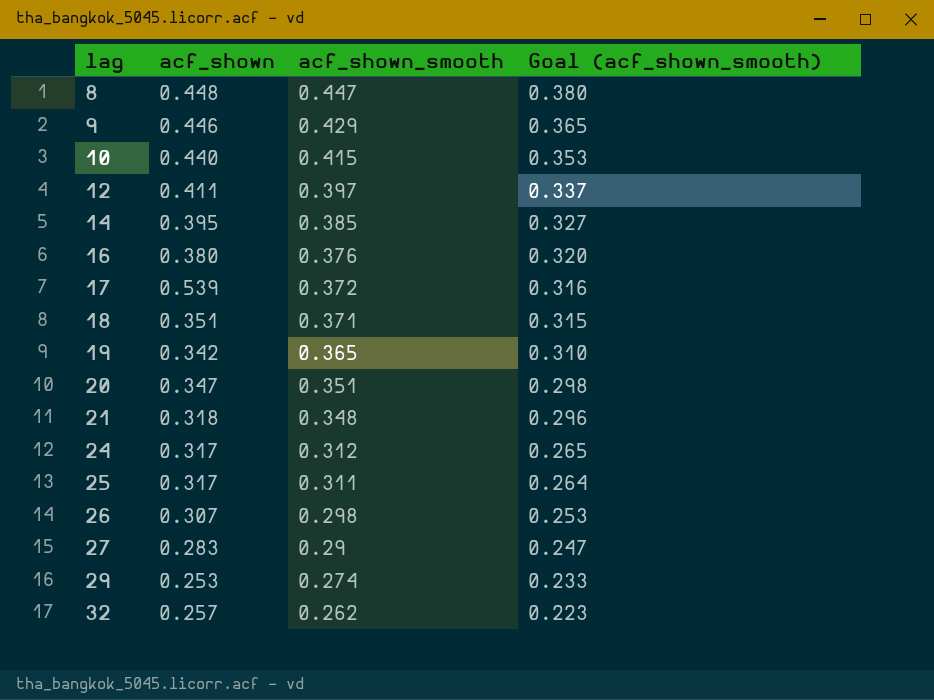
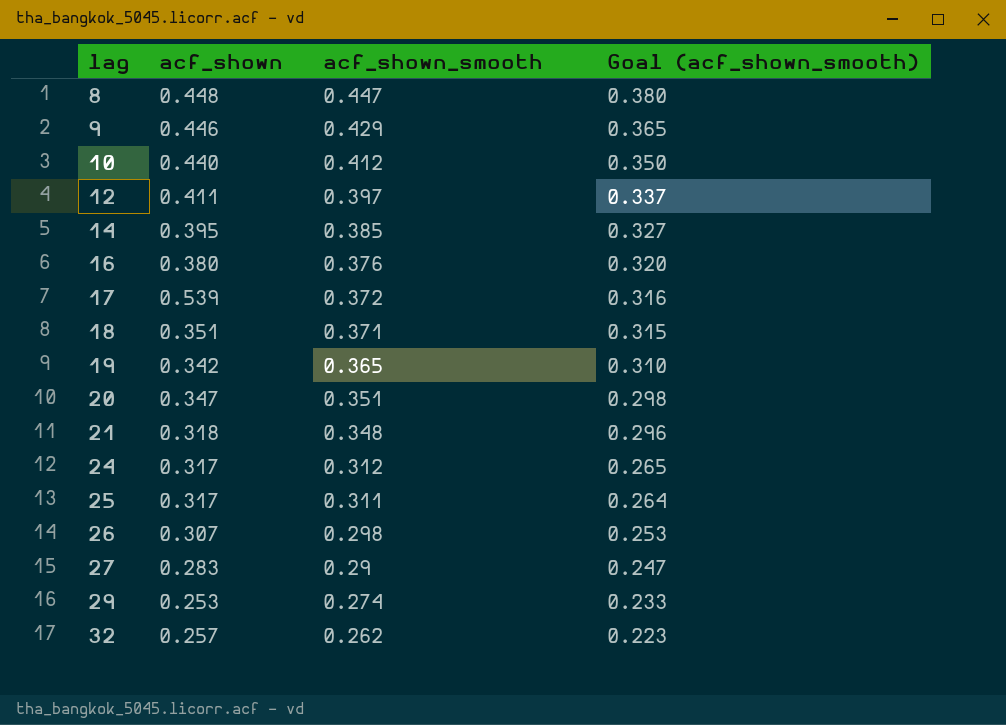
10 | acf_shown_smooth: 0.415 -> 0.412
10 | Goal (acf_shown_smooth): 0.353 -> 0.350

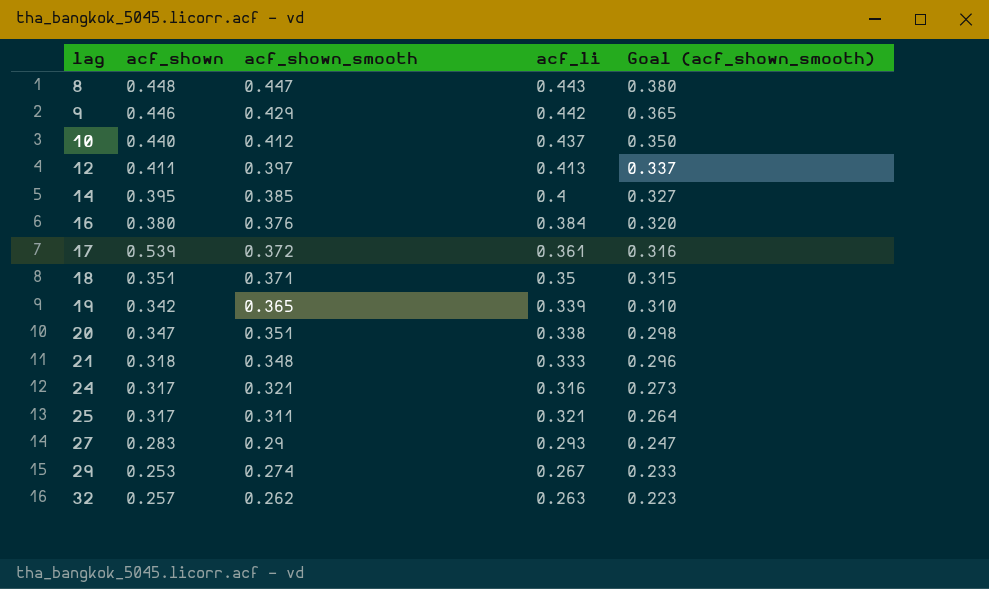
column acf_li | position: none -> 4
row 26: 0.307 | 0.298 | 0.253 -> none
24 | acf_shown_smooth: 0.312 -> 0.321
24 | Goal (acf_shown_smooth): 0.265 -> 0.273

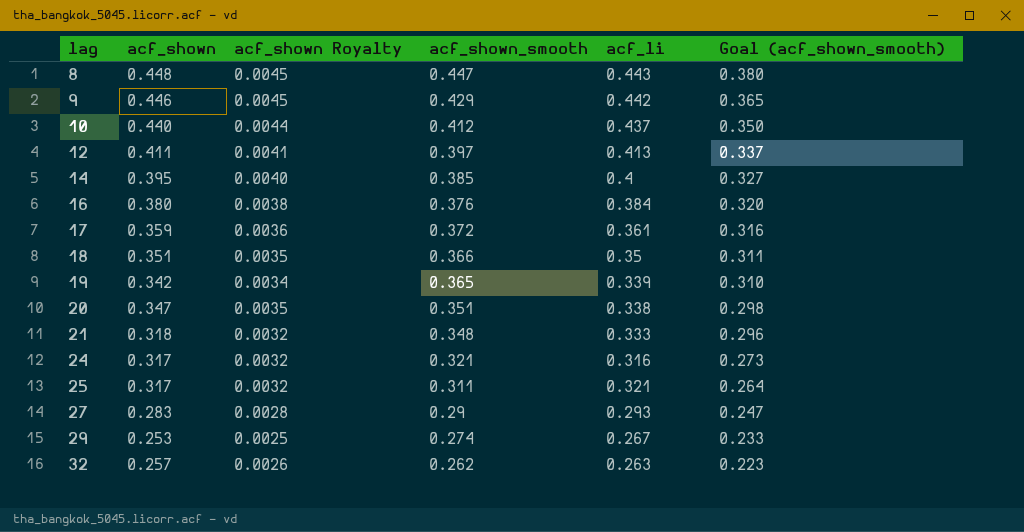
column acf_shown Royalty | formula: none -> [acf_shown] * 0.01
17 | acf_shown: 0.539 -> 0.359
18 | acf_shown_smooth: 0.371 -> 0.366
18 | Goal (acf_shown_smooth): 0.315 -> 0.311

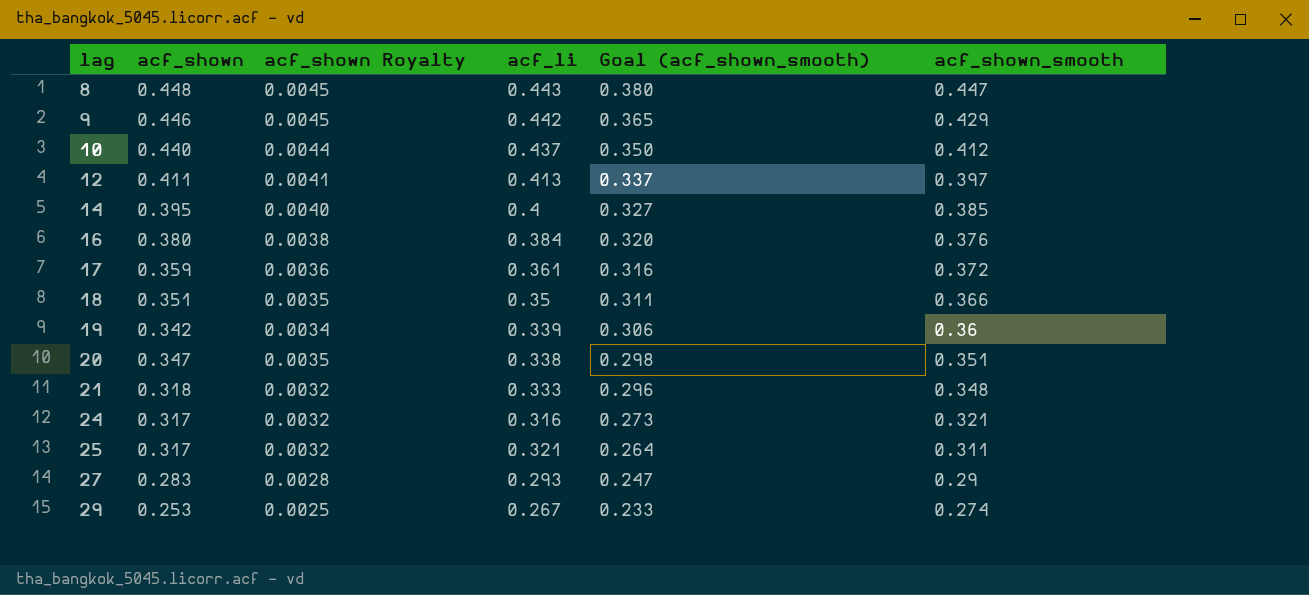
column acf_shown_smooth | position: 4 -> 6
row 32: 0.257 | 0.0026 | 0.262 | 0.263 | 0.223 -> none
19 | Goal (acf_shown_smooth): 0.310 -> 0.306
19 | acf_shown_smooth: 0.365 -> 0.36

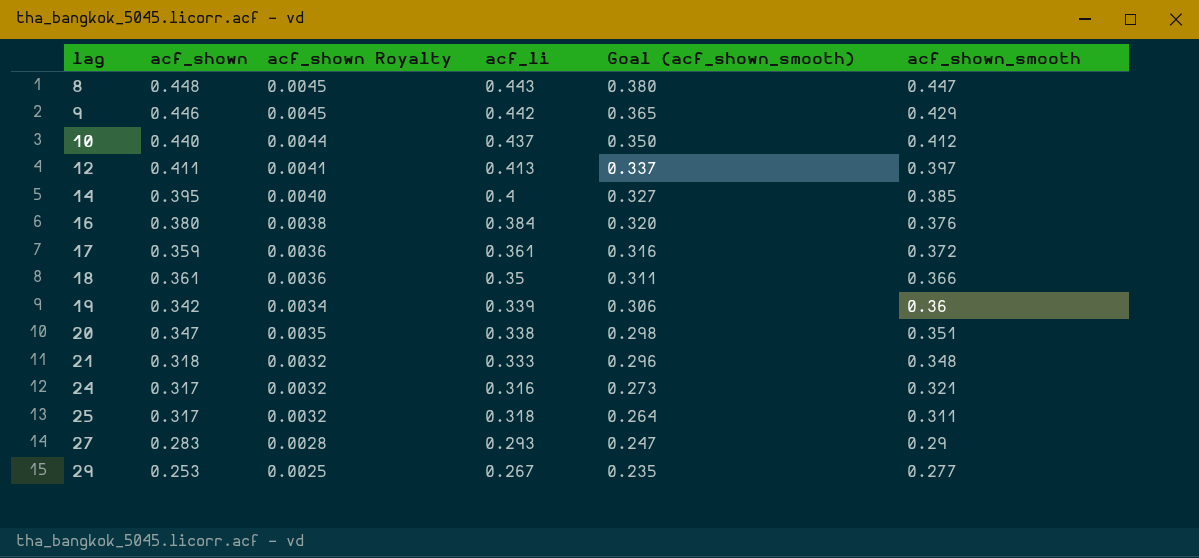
18 | acf_shown: 0.351 -> 0.361
18 | acf_shown Royalty: 0.0035 -> 0.0036
25 | acf_li: 0.321 -> 0.318
29 | Goal (acf_shown_smooth): 0.233 -> 0.235
29 | acf_shown_smooth: 0.274 -> 0.277

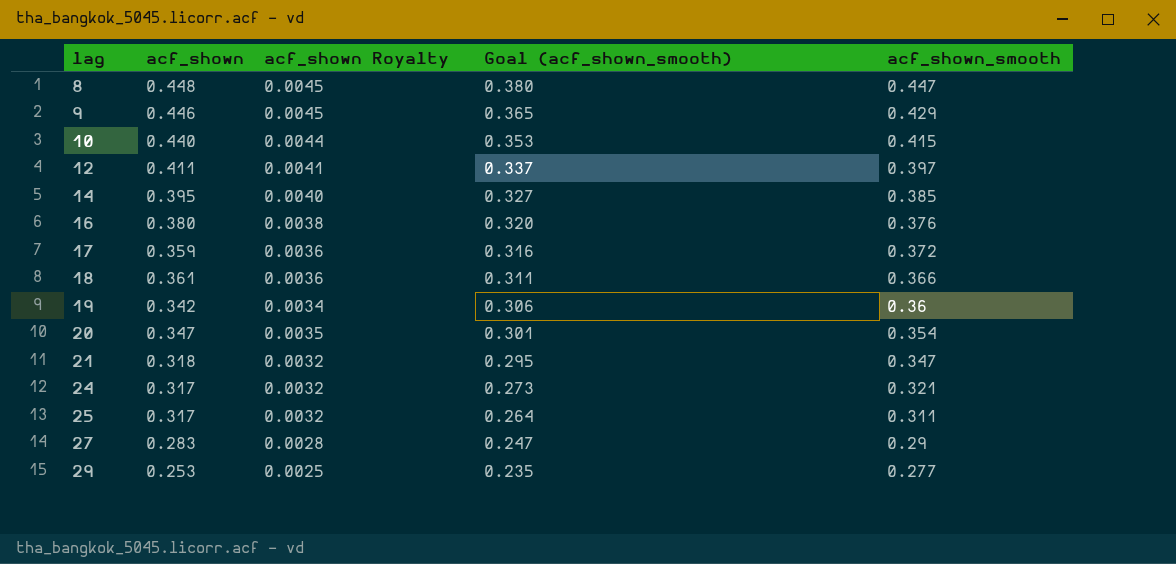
column acf_li | position: 4 -> none
10 | Goal (acf_shown_smooth): 0.350 -> 0.353
10 | acf_shown_smooth: 0.412 -> 0.415
20 | Goal (acf_shown_smooth): 0.298 -> 0.301
20 | acf_shown_smooth: 0.351 -> 0.354
21 | Goal (acf_shown_smooth): 0.296 -> 0.295
21 | acf_shown_smooth: 0.348 -> 0.347

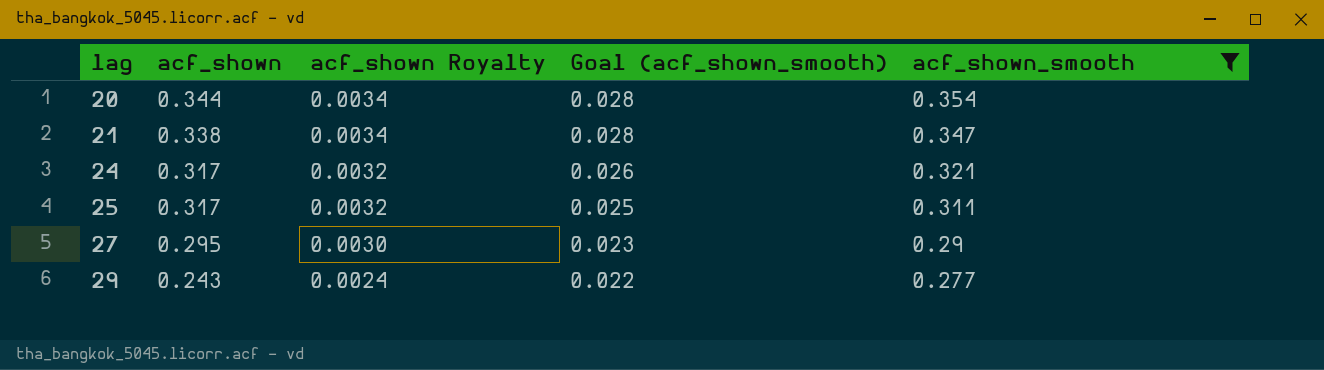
filter: none -> acf_shown_smooth <= 0.354
column Goal (acf_shown_smooth) | formula: [acf_shown_smooth] * 0.85 -> [acf_shown_smooth] * 0.08
20 | acf_shown: 0.347 -> 0.344
20 | acf_shown Royalty: 0.0035 -> 0.0034
21 | acf_shown: 0.318 -> 0.338
21 | acf_shown Royalty: 0.0032 -> 0.0034
27 | acf_shown: 0.283 -> 0.295
27 | acf_shown Royalty: 0.0028 -> 0.0030
29 | acf_shown: 0.253 -> 0.243
29 | acf_shown Royalty: 0.0025 -> 0.0024

